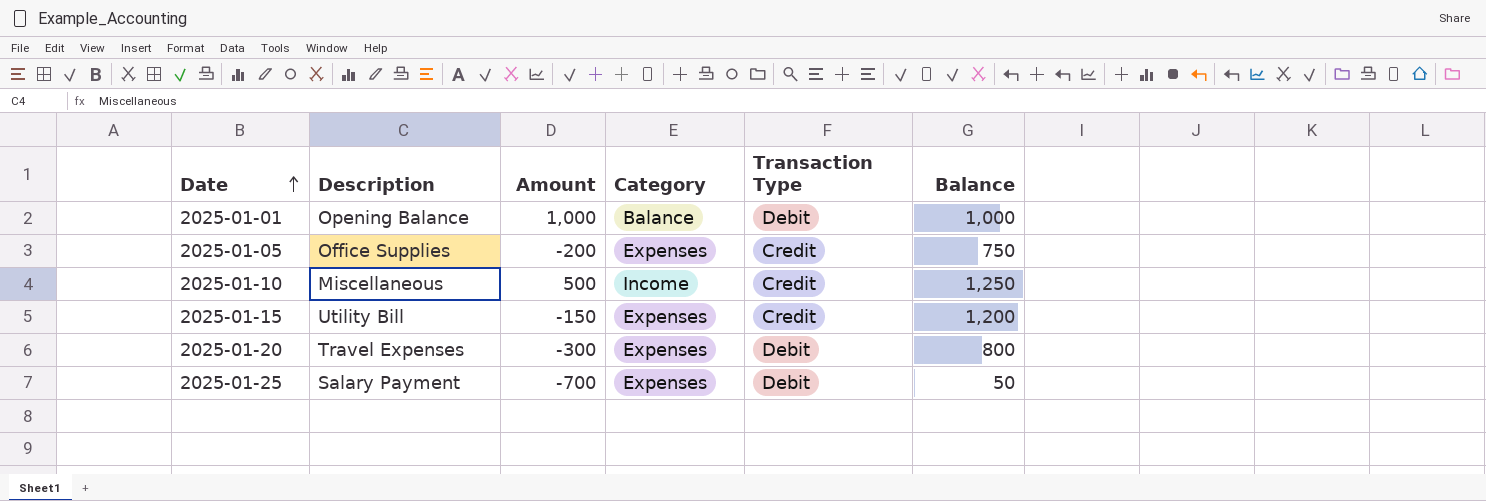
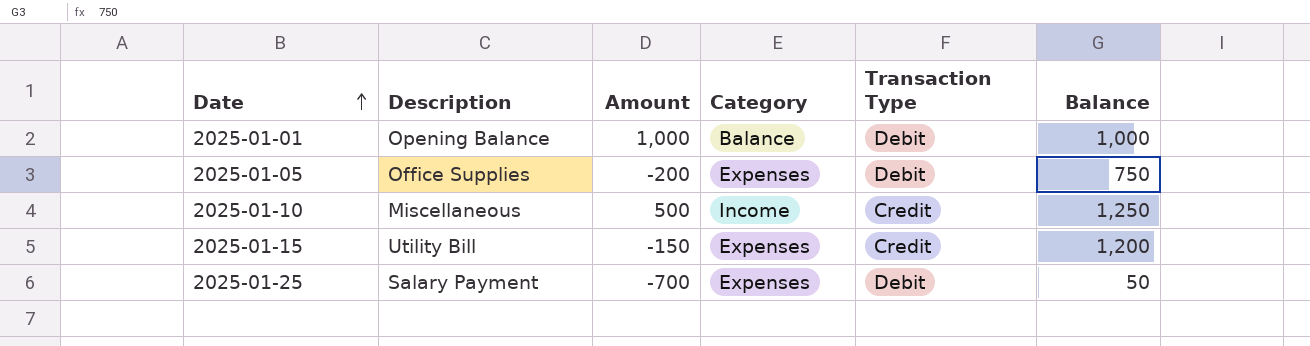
row 2025-01-20: Travel Expenses | -300 | Expenses | Debit | 800 -> none
2025-01-05 | Transaction Type: Credit -> Debit

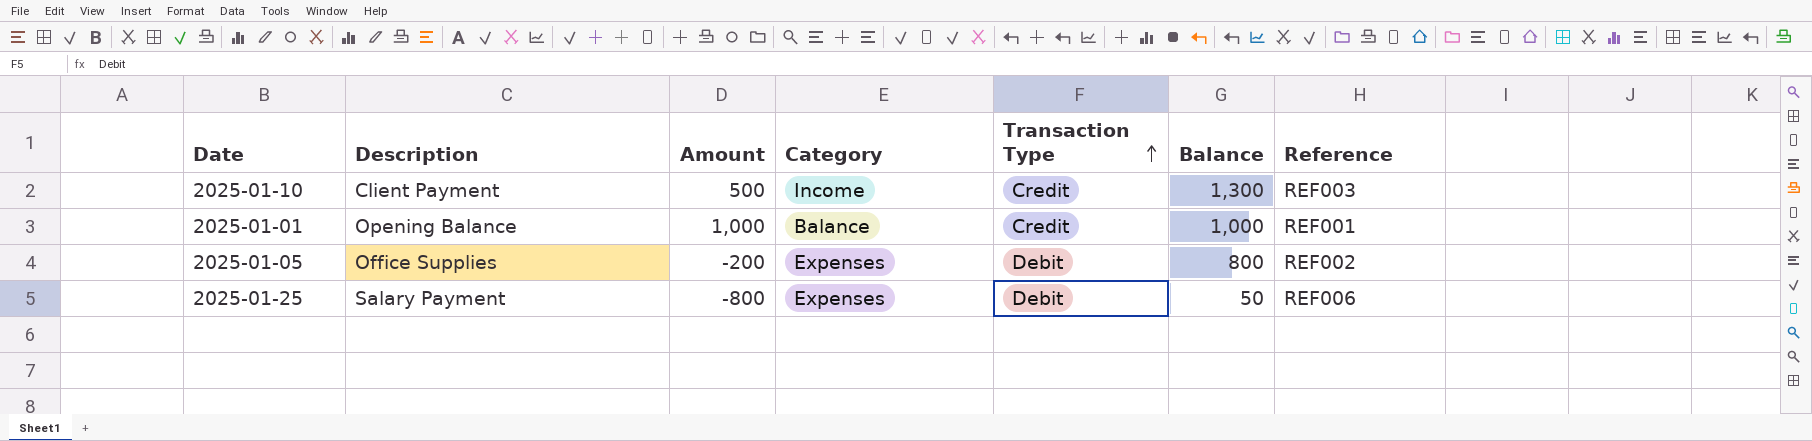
row order: Date ascending -> Transaction Type ascending
column Reference | position: none -> 7
row 2025-01-15: Utility Bill | -150 | Expenses | Credit | 1,200 -> none
2025-01-10 | Description: Miscellaneous -> Client Payment
2025-01-10 | Balance: 1,250 -> 1,300
2025-01-01 | Transaction Type: Debit -> Credit
2025-01-05 | Balance: 750 -> 800
2025-01-25 | Amount: -700 -> -800

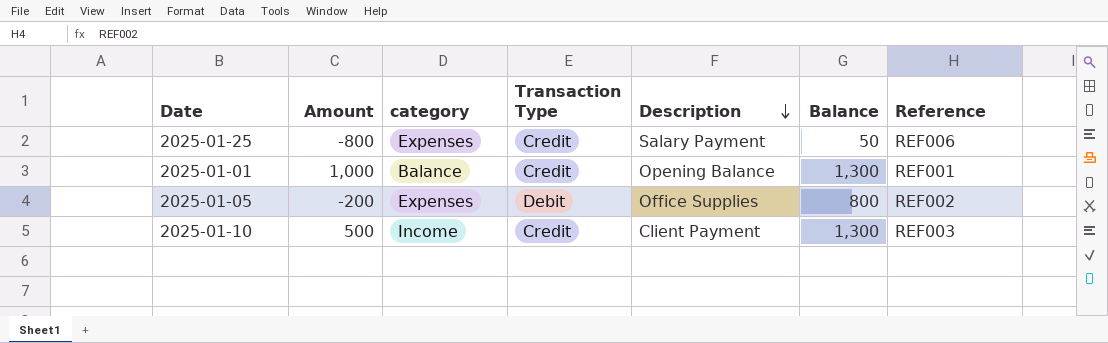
row order: Transaction Type ascending -> Description descending
column name: Category -> category
column Description | position: 2 -> 5
2025-01-25 | Transaction Type: Debit -> Credit
2025-01-01 | Balance: 1,000 -> 1,300

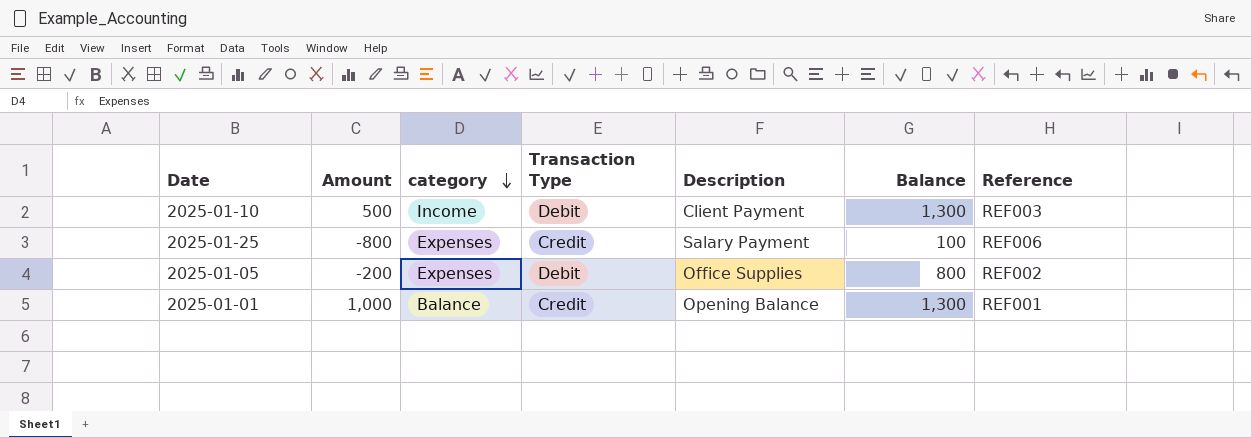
row order: Description descending -> category descending
2025-01-10 | Transaction Type: Credit -> Debit
2025-01-25 | Balance: 50 -> 100

